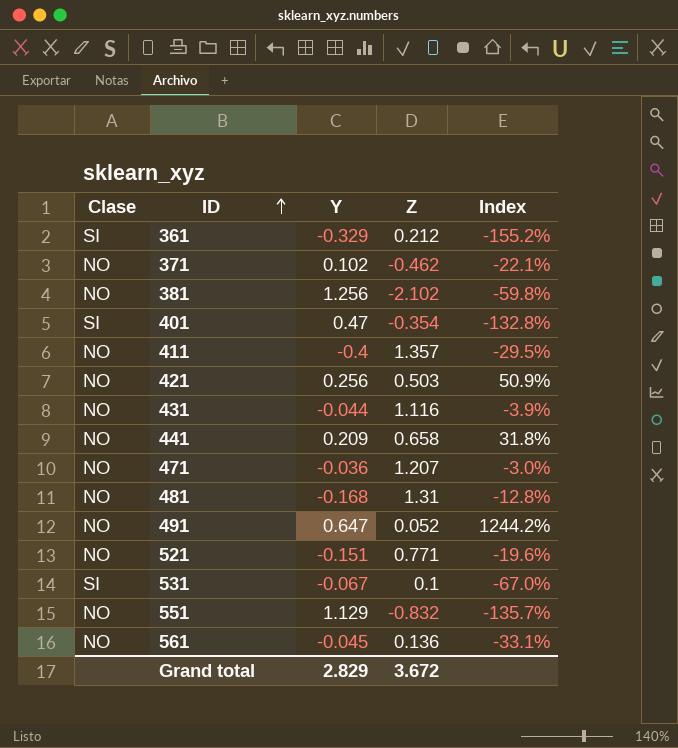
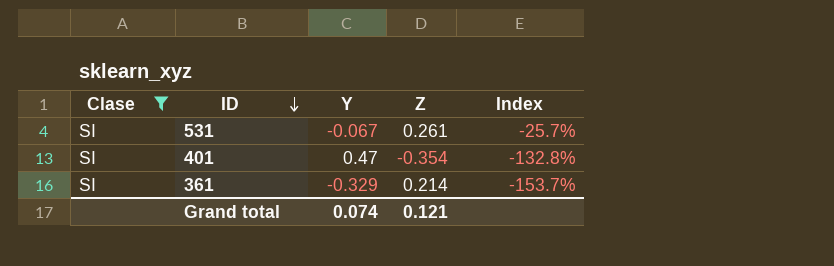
filter: none -> Clase = SI
row order: ID ascending -> ID descending
531 | Z: 0.1 -> 0.261
531 | Index: -67.0% -> -25.7%
361 | Z: 0.212 -> 0.214
361 | Index: -155.2% -> -153.7%
Grand total | Y: 2.829 -> 0.074
Grand total | Z: 3.672 -> 0.121

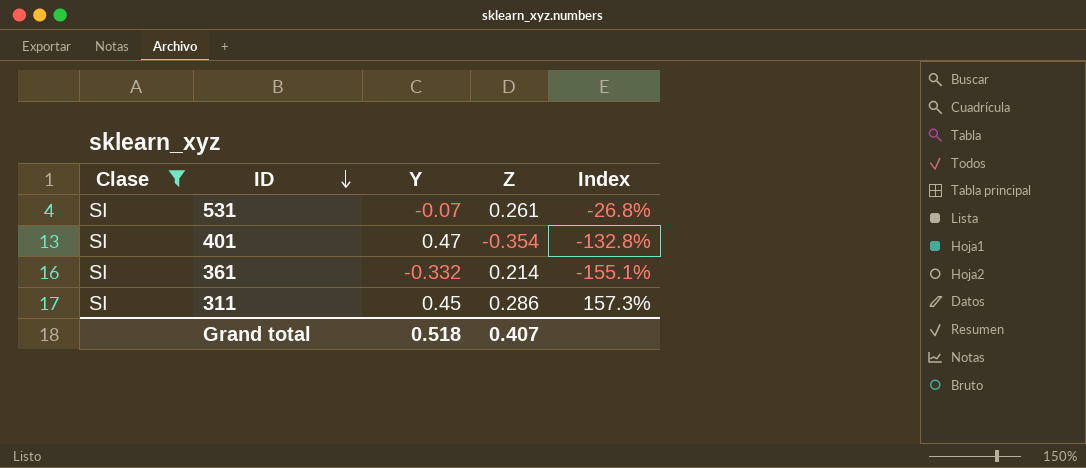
531 | Y: -0.067 -> -0.07
531 | Index: -25.7% -> -26.8%
361 | Y: -0.329 -> -0.332
361 | Index: -153.7% -> -155.1%
row 311: none -> SI | 0.45 | 0.286 | 157.3%
Grand total | Y: 0.074 -> 0.518
Grand total | Z: 0.121 -> 0.407

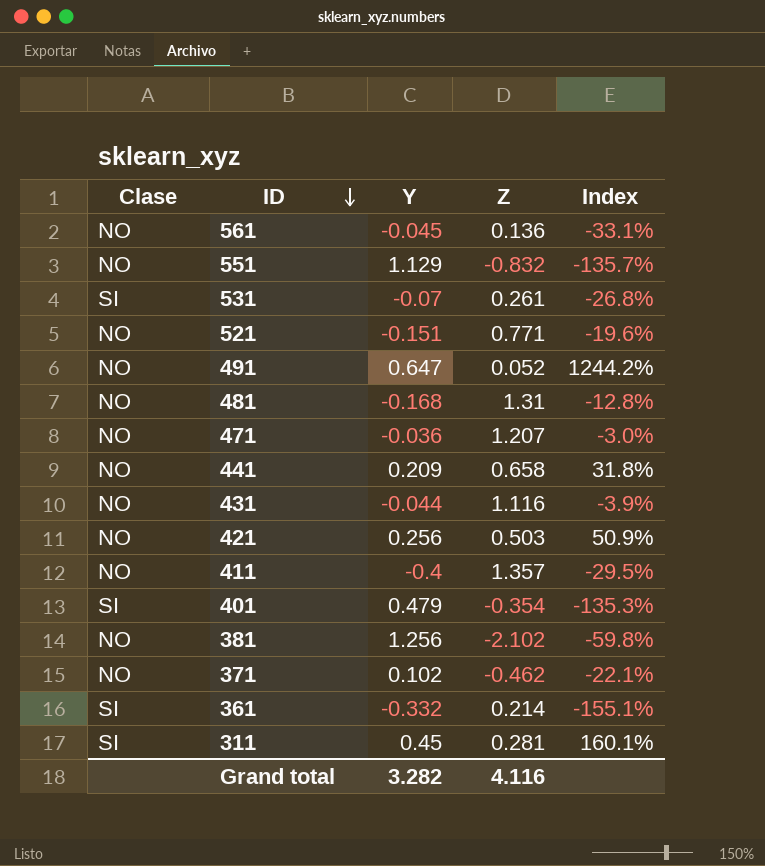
filter: Clase = SI -> none
401 | Y: 0.47 -> 0.479
401 | Index: -132.8% -> -135.3%
311 | Z: 0.286 -> 0.281
311 | Index: 157.3% -> 160.1%
Grand total | Y: 0.518 -> 3.282
Grand total | Z: 0.407 -> 4.116

